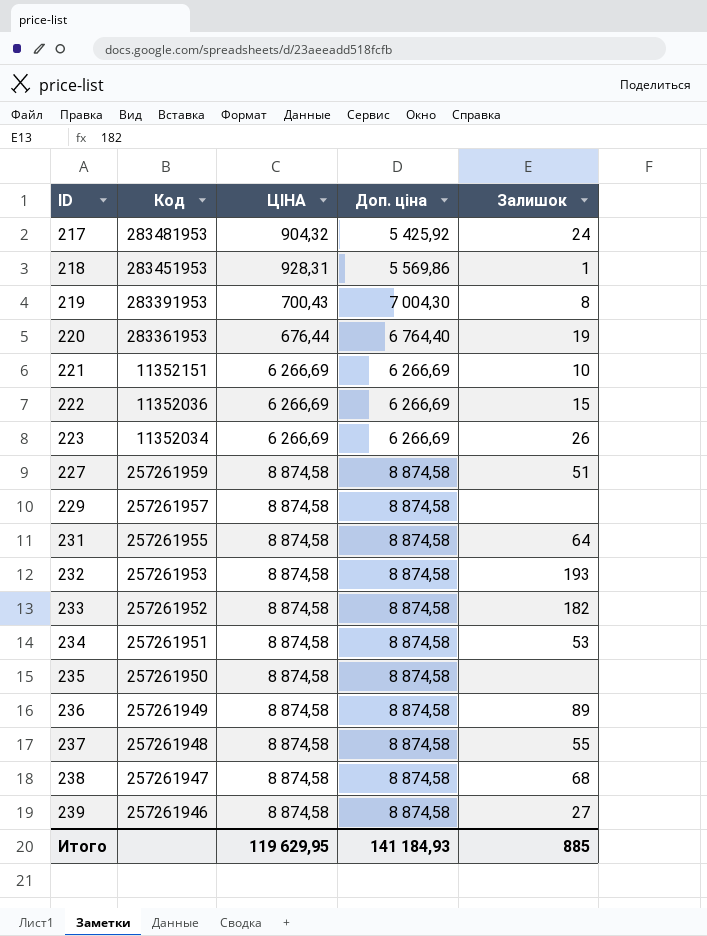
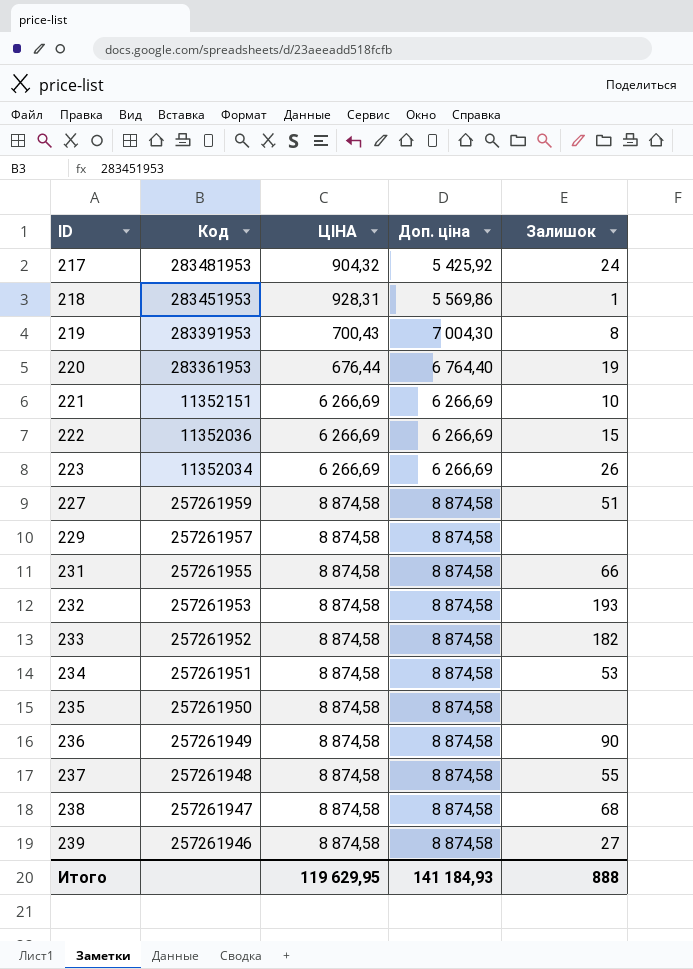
231 | Залишок: 64 -> 66
236 | Залишок: 89 -> 90
Итого | Залишок: 885 -> 888

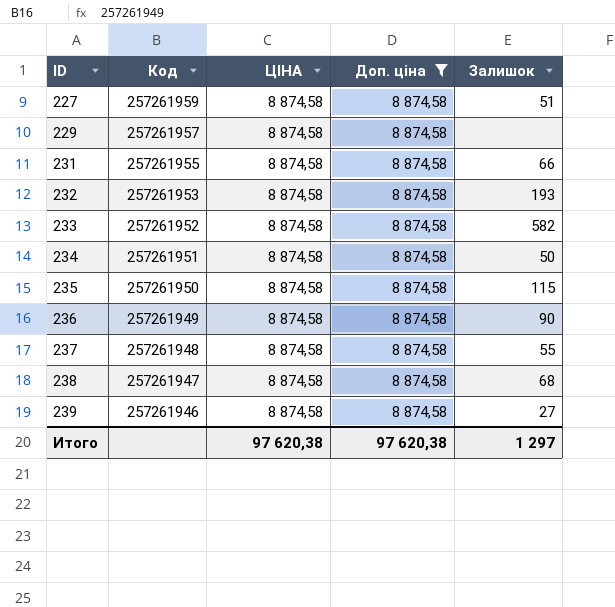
filter: none -> Доп. ціна = 8 874,58
233 | Залишок: 182 -> 582
234 | Залишок: 53 -> 50
235 | Залишок: none -> 115
Итого | ЦІНА: 119 629,95 -> 97 620,38
Итого | Доп. ціна: 141 184,93 -> 97 620,38
Итого | Залишок: 888 -> 1 297

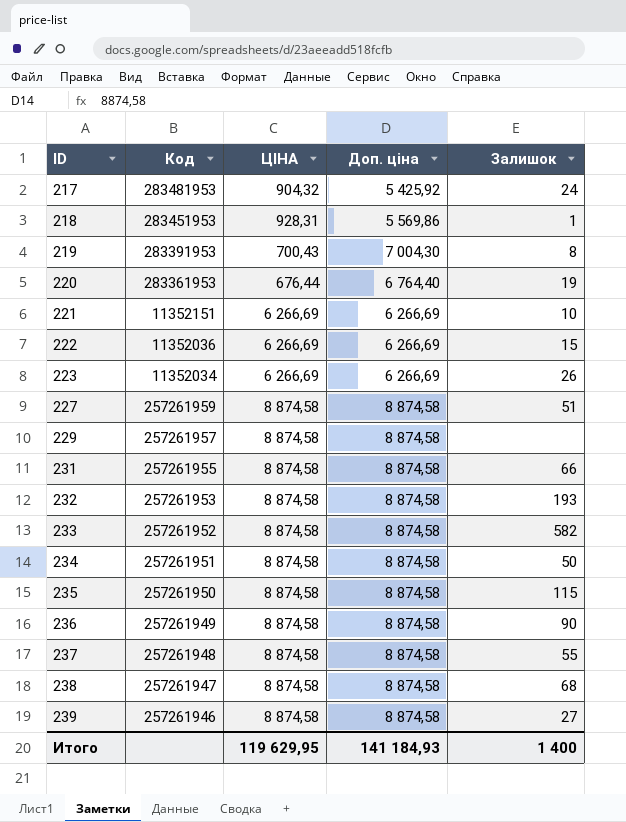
filter: Доп. ціна = 8 874,58 -> none
Итого | ЦІНА: 97 620,38 -> 119 629,95
Итого | Доп. ціна: 97 620,38 -> 141 184,93
Итого | Залишок: 1 297 -> 1 400

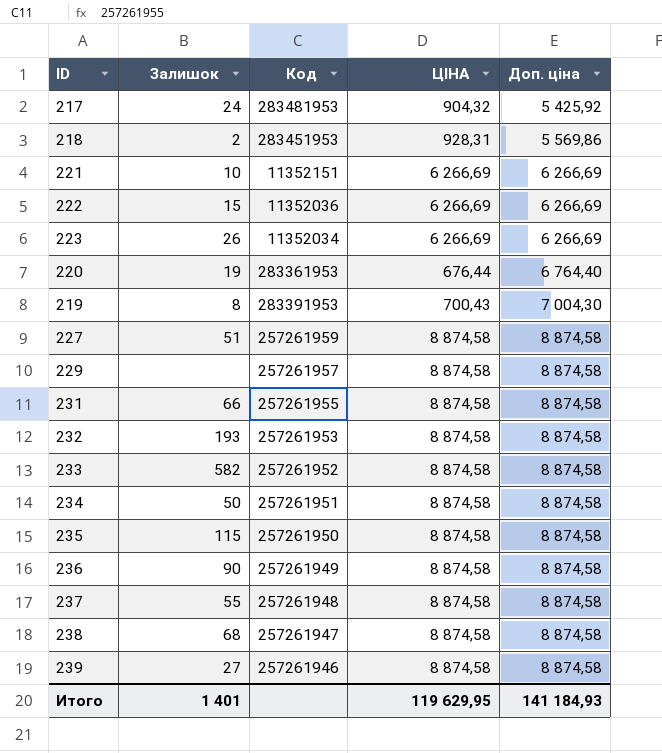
row order: ID ascending -> Доп. ціна ascending
column Залишок | position: 5 -> 2
218 | Залишок: 1 -> 2
Итого | Залишок: 1 400 -> 1 401

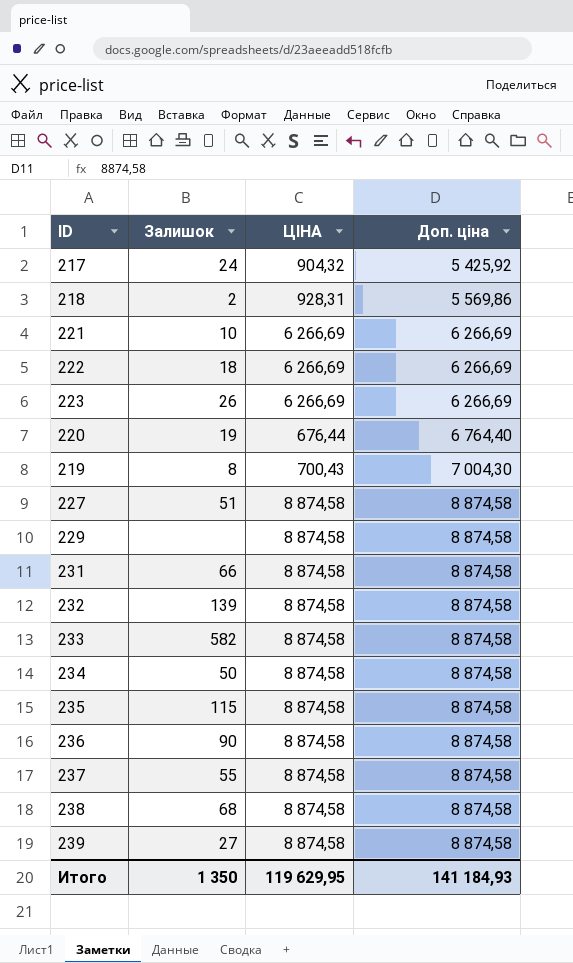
column Код | position: 3 -> none
222 | Залишок: 15 -> 18
232 | Залишок: 193 -> 139
Итого | Залишок: 1 401 -> 1 350

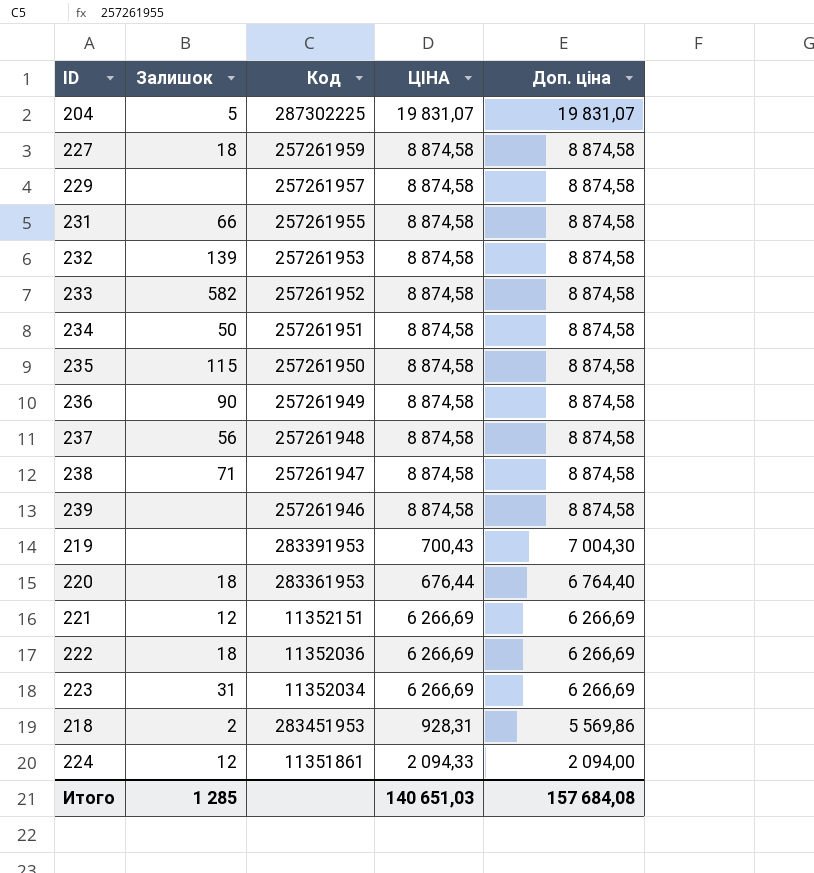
row order: Доп. ціна ascending -> Доп. ціна descending
column Код | position: none -> 3
row 217: 24 | 904,32 | 5 425,92 -> none
row 204: none -> 5 | 287302225 | 19 831,07 | 19 831,07
227 | Залишок: 51 -> 18
237 | Залишок: 55 -> 56
238 | Залишок: 68 -> 71
239 | Залишок: 27 -> none
219 | Залишок: 8 -> none
220 | Залишок: 19 -> 18
221 | Залишок: 10 -> 12
223 | Залишок: 26 -> 31
row 224: none -> 12 | 11351861 | 2 094,33 | 2 094,00
Итого | Залишок: 1 350 -> 1 285
Итого | ЦІНА: 119 629,95 -> 140 651,03
Итого | Доп. ціна: 141 184,93 -> 157 684,08

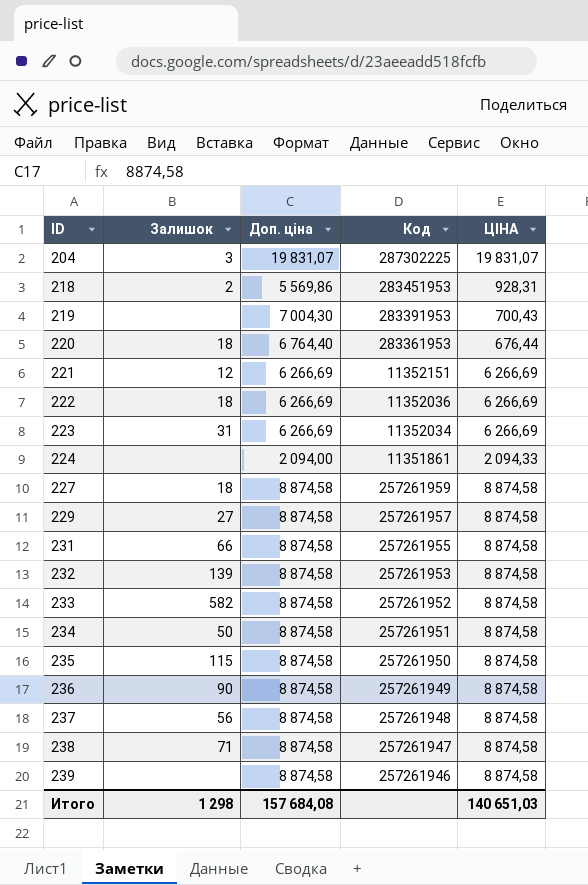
row order: Доп. ціна descending -> ID ascending
column Доп. ціна | position: 5 -> 3
204 | Залишок: 5 -> 3
224 | Залишок: 12 -> none
229 | Залишок: none -> 27
Итого | Залишок: 1 285 -> 1 298

